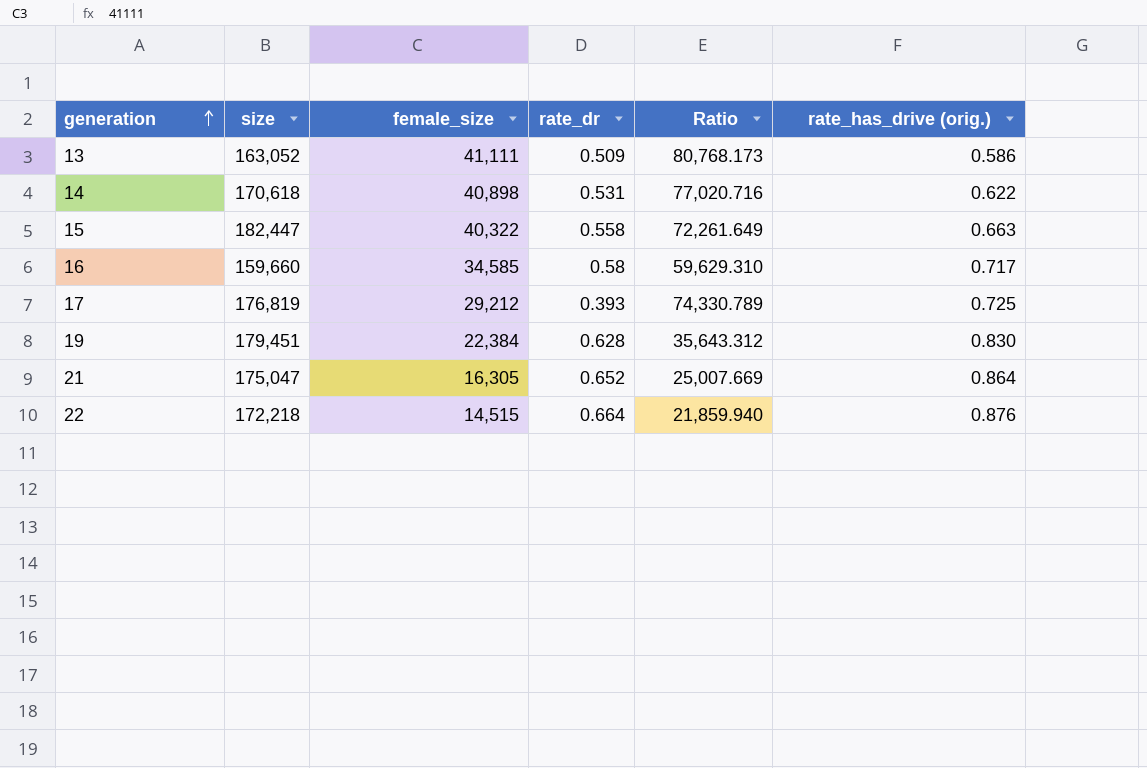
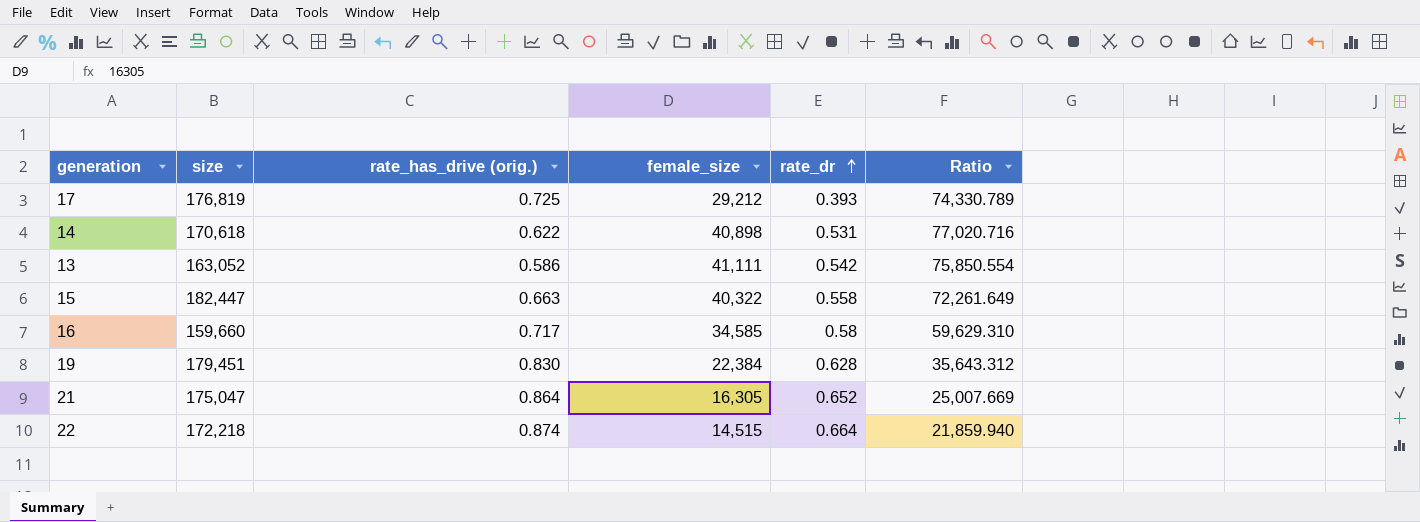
row order: generation ascending -> rate_dr ascending
column rate_has_drive (orig.) | position: 6 -> 3
13 | rate_dr: 0.509 -> 0.542
13 | Ratio: 80,768.173 -> 75,850.554
22 | rate_has_drive (orig.): 0.876 -> 0.874

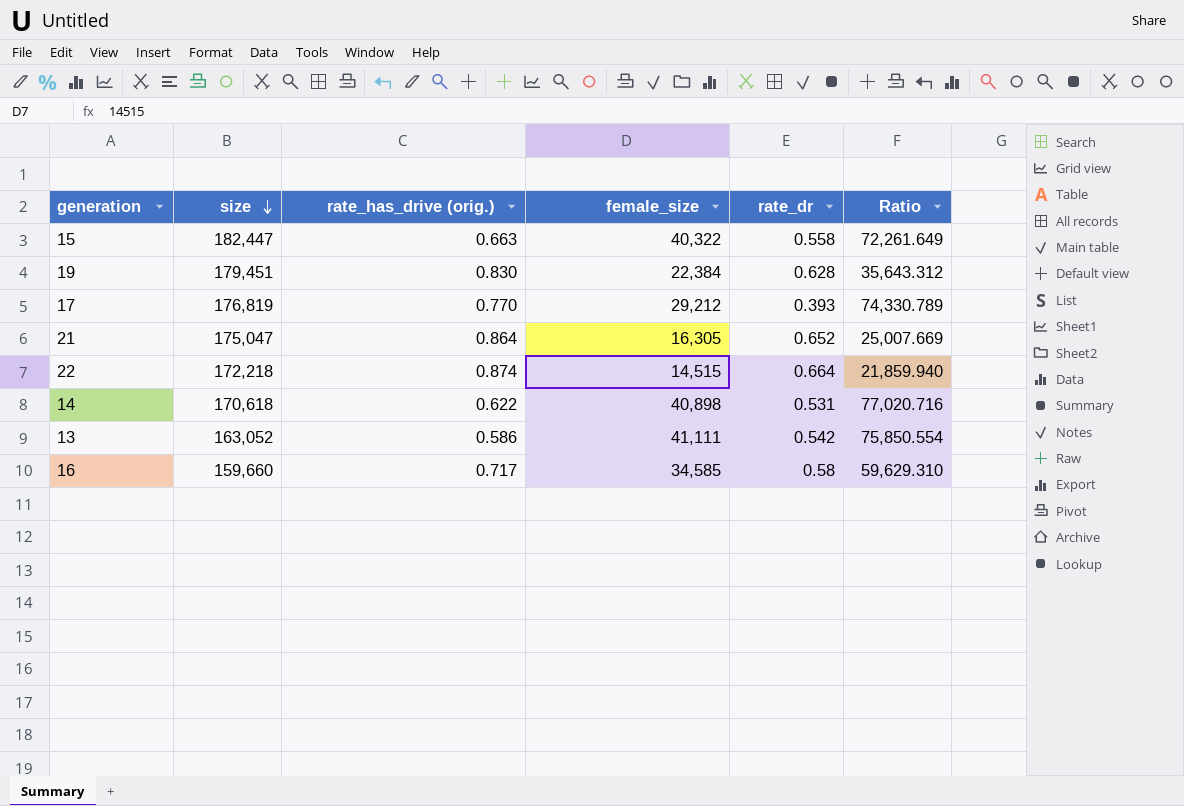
row order: rate_dr ascending -> size descending
17 | rate_has_drive (orig.): 0.725 -> 0.770

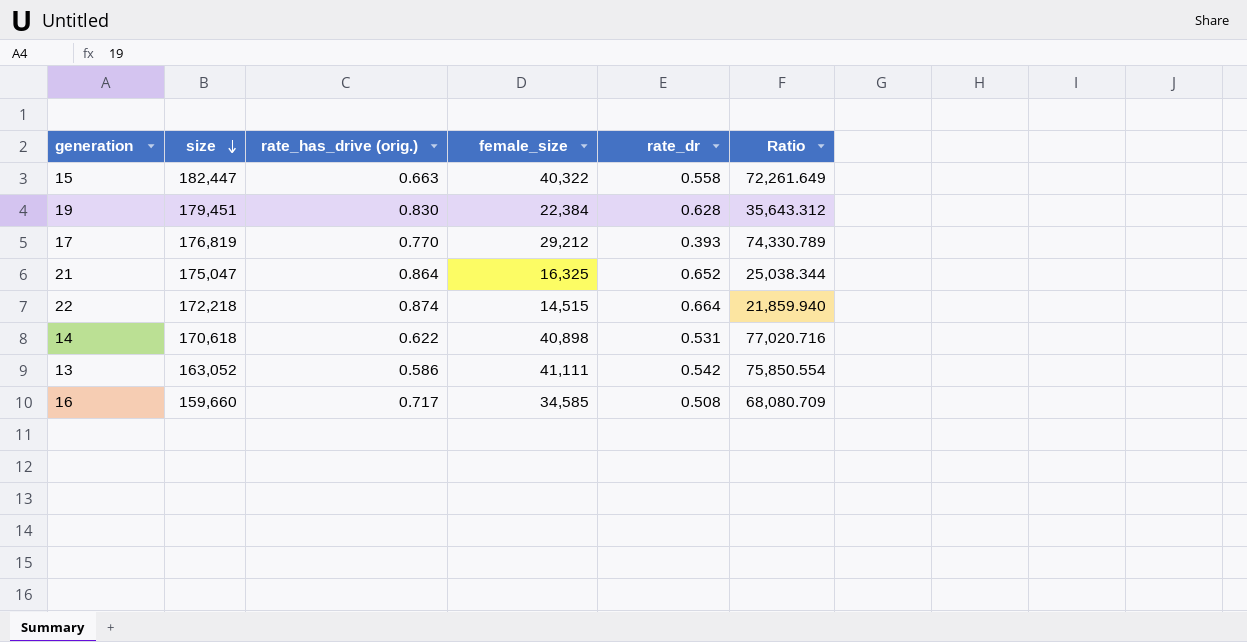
21 | female_size: 16,305 -> 16,325
21 | Ratio: 25,007.669 -> 25,038.344
16 | rate_dr: 0.58 -> 0.508
16 | Ratio: 59,629.310 -> 68,080.709

